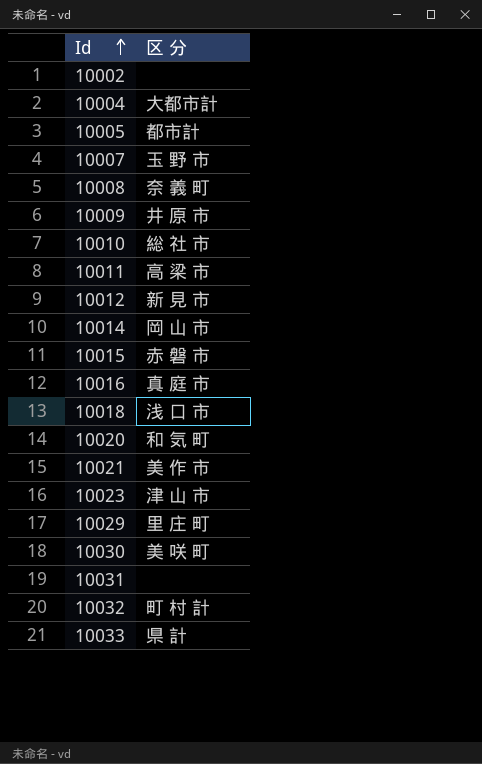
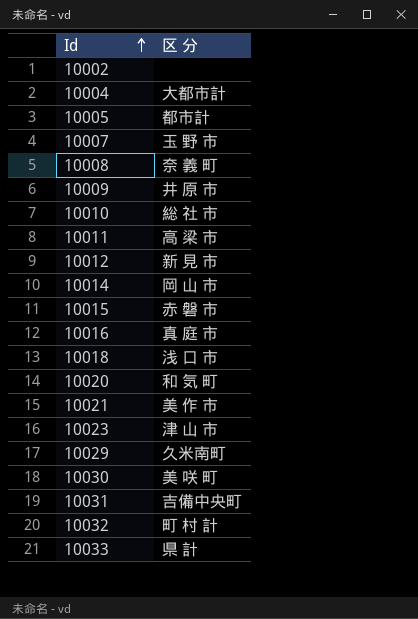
10029 | 区 分: 里 庄 町 -> 久米南町
10031 | 区 分: none -> 吉備中央町

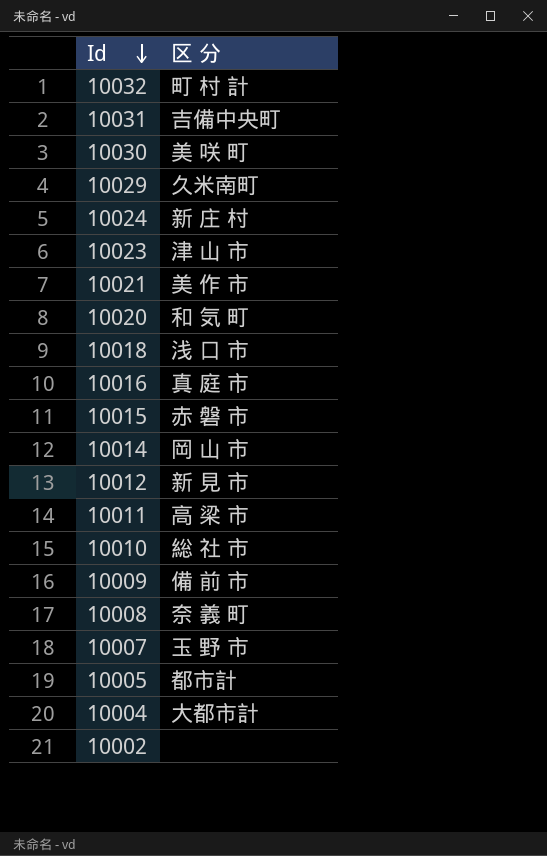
row order: Id ascending -> Id descending
row 10033: 県 計 -> none
row 10024: none -> 新 庄 村
10009 | 区 分: 井 原 市 -> 備 前 市

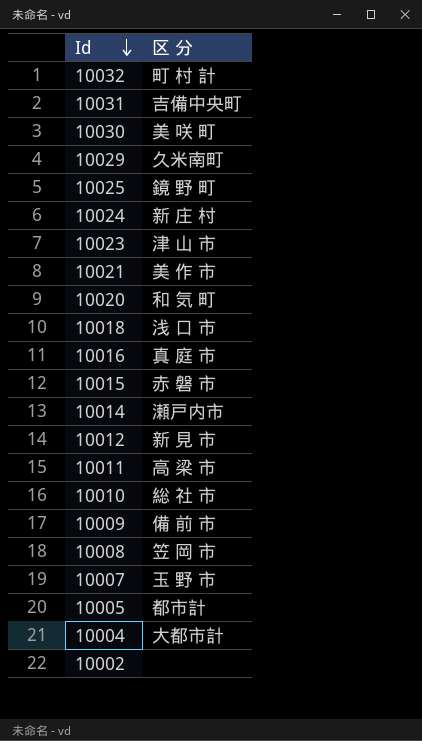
row 10025: none -> 鏡 野 町
10014 | 区 分: 岡 山 市 -> 瀬戸内市
10008 | 区 分: 奈 義 町 -> 笠 岡 市

